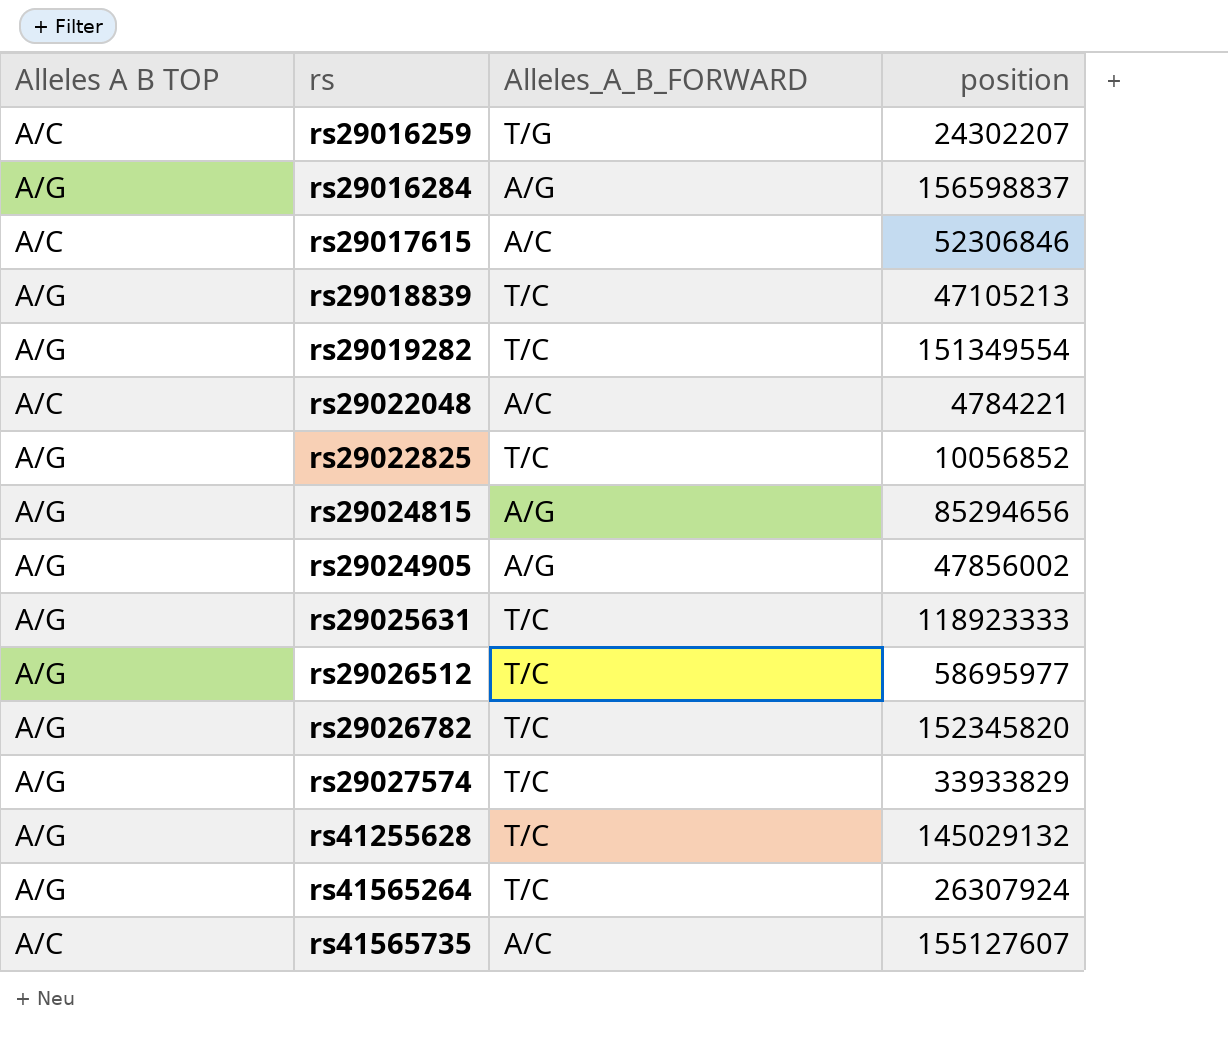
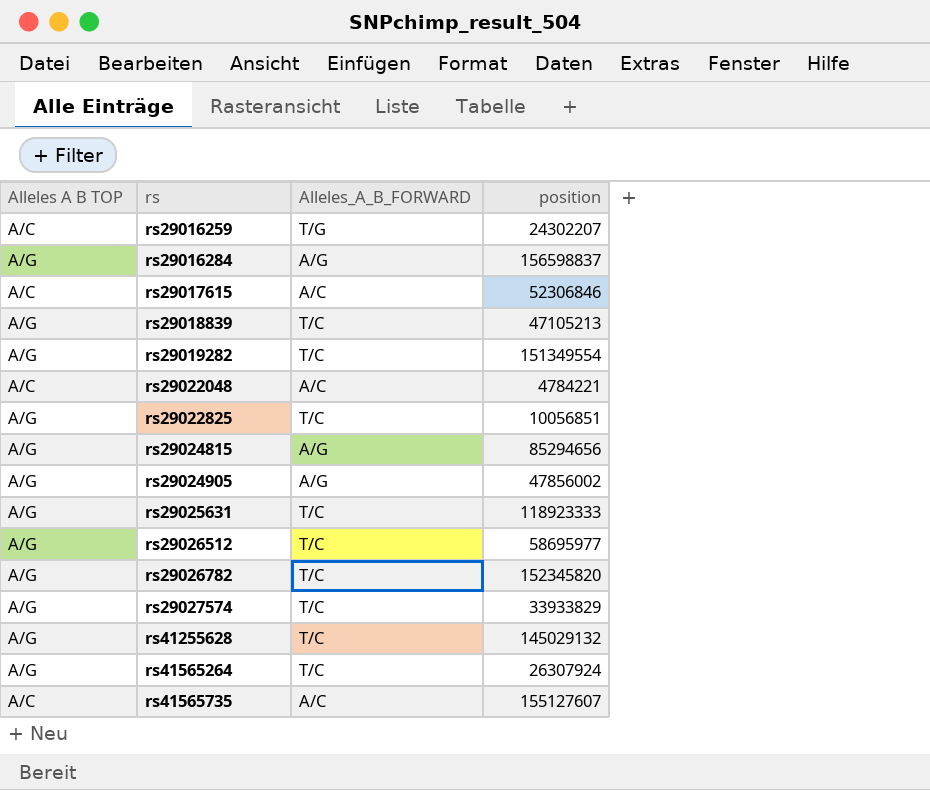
rs29022825 | position: 10056852 -> 10056851

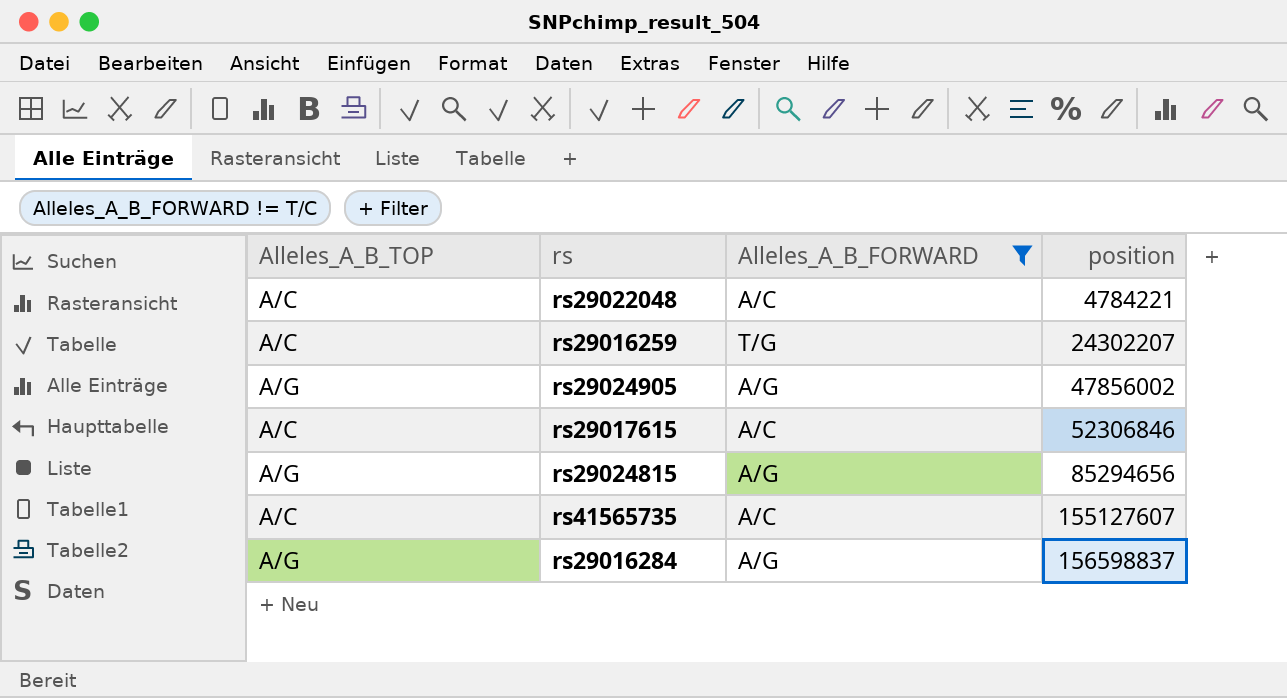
filter: none -> Alleles_A_B_FORWARD != T/C
row order: rs ascending -> position ascending
column name: Alleles A B TOP -> Alleles_A_B_TOP

